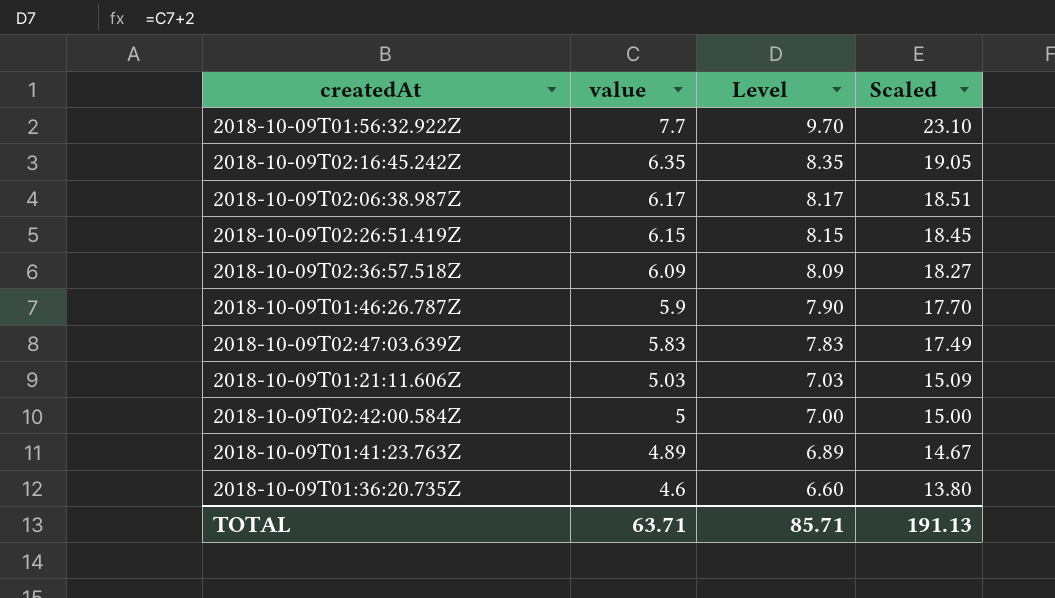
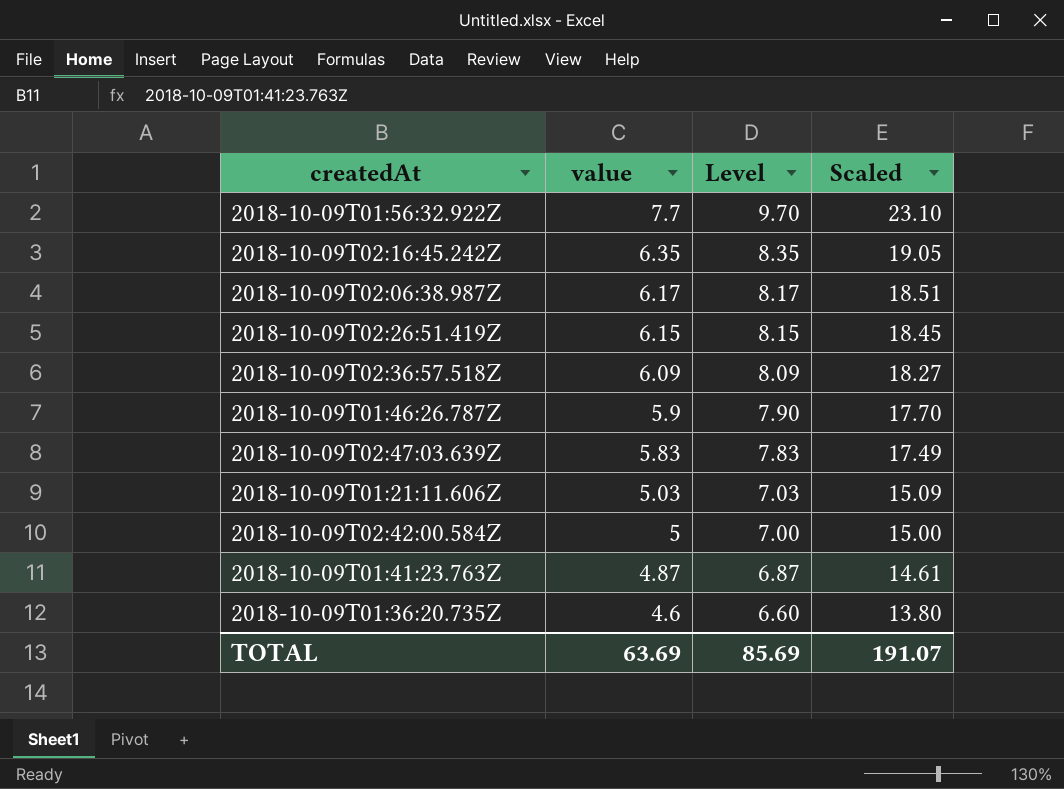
2018-10-09T01:41:23.763Z | value: 4.89 -> 4.87
2018-10-09T01:41:23.763Z | Level: 6.89 -> 6.87
2018-10-09T01:41:23.763Z | Scaled: 14.67 -> 14.61
TOTAL | value: 63.71 -> 63.69
TOTAL | Level: 85.71 -> 85.69
TOTAL | Scaled: 191.13 -> 191.07

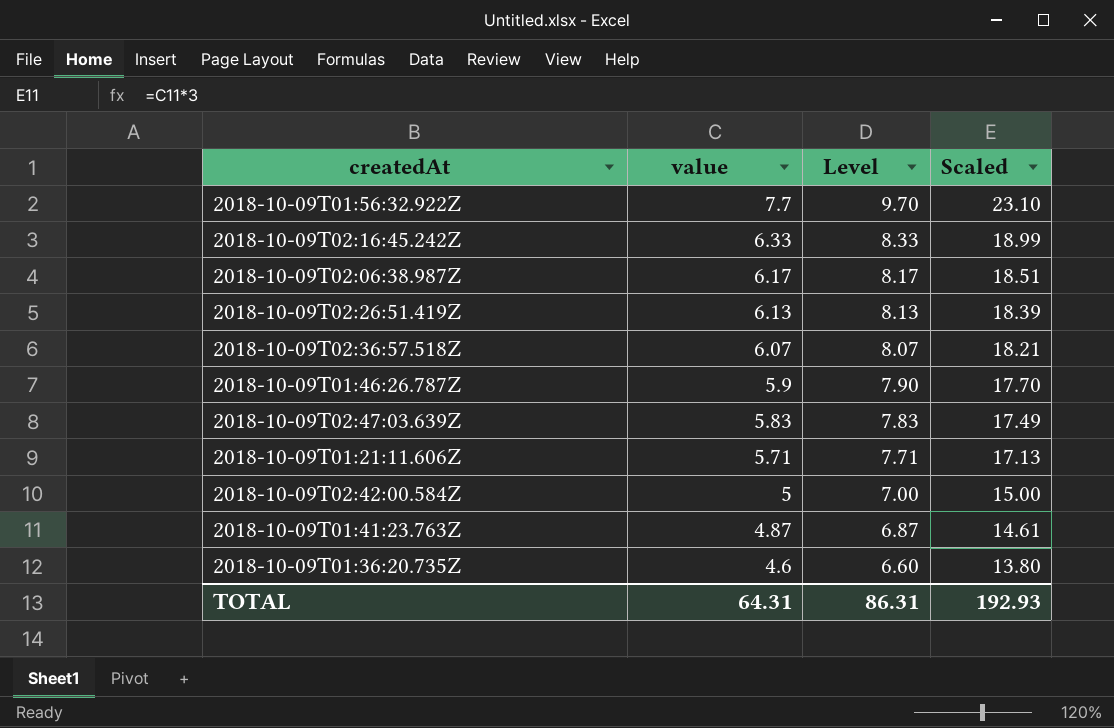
2018-10-09T02:16:45.242Z | value: 6.35 -> 6.33
2018-10-09T02:16:45.242Z | Level: 8.35 -> 8.33
2018-10-09T02:16:45.242Z | Scaled: 19.05 -> 18.99
2018-10-09T02:26:51.419Z | value: 6.15 -> 6.13
2018-10-09T02:26:51.419Z | Level: 8.15 -> 8.13
2018-10-09T02:26:51.419Z | Scaled: 18.45 -> 18.39
2018-10-09T02:36:57.518Z | value: 6.09 -> 6.07
2018-10-09T02:36:57.518Z | Level: 8.09 -> 8.07
2018-10-09T02:36:57.518Z | Scaled: 18.27 -> 18.21
2018-10-09T01:21:11.606Z | value: 5.03 -> 5.71
2018-10-09T01:21:11.606Z | Level: 7.03 -> 7.71
2018-10-09T01:21:11.606Z | Scaled: 15.09 -> 17.13
TOTAL | value: 63.69 -> 64.31
TOTAL | Level: 85.69 -> 86.31
TOTAL | Scaled: 191.07 -> 192.93

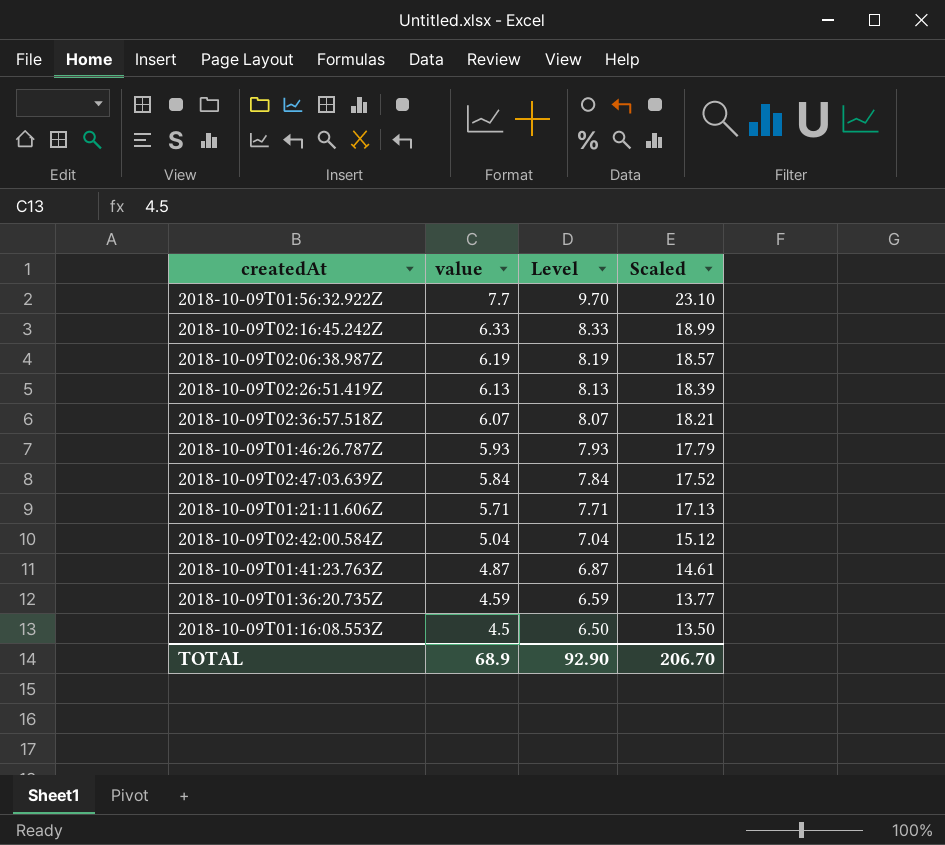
2018-10-09T02:06:38.987Z | value: 6.17 -> 6.19
2018-10-09T02:06:38.987Z | Level: 8.17 -> 8.19
2018-10-09T02:06:38.987Z | Scaled: 18.51 -> 18.57
2018-10-09T01:46:26.787Z | value: 5.9 -> 5.93
2018-10-09T01:46:26.787Z | Level: 7.90 -> 7.93
2018-10-09T01:46:26.787Z | Scaled: 17.70 -> 17.79
2018-10-09T02:47:03.639Z | value: 5.83 -> 5.84
2018-10-09T02:47:03.639Z | Level: 7.83 -> 7.84
2018-10-09T02:47:03.639Z | Scaled: 17.49 -> 17.52
2018-10-09T02:42:00.584Z | value: 5 -> 5.04
2018-10-09T02:42:00.584Z | Level: 7.00 -> 7.04
2018-10-09T02:42:00.584Z | Scaled: 15.00 -> 15.12
2018-10-09T01:36:20.735Z | value: 4.6 -> 4.59
2018-10-09T01:36:20.735Z | Level: 6.60 -> 6.59
2018-10-09T01:36:20.735Z | Scaled: 13.80 -> 13.77
row 2018-10-09T01:16:08.553Z: none -> 4.5 | 6.50 | 13.50
TOTAL | value: 64.31 -> 68.9
TOTAL | Level: 86.31 -> 92.90
TOTAL | Scaled: 192.93 -> 206.70

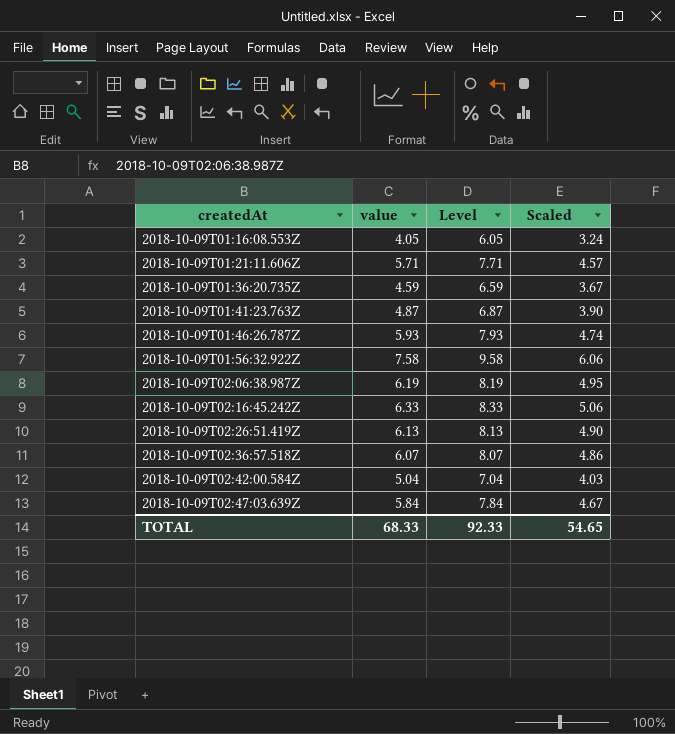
row order: value descending -> createdAt ascending
column Scaled | formula: [value] * 3 -> [value] * 0.8
2018-10-09T01:16:08.553Z | value: 4.5 -> 4.05
2018-10-09T01:16:08.553Z | Level: 6.50 -> 6.05
2018-10-09T01:56:32.922Z | value: 7.7 -> 7.58
2018-10-09T01:56:32.922Z | Level: 9.70 -> 9.58
TOTAL | value: 68.9 -> 68.33
TOTAL | Level: 92.90 -> 92.33
TOTAL | Scaled: 206.70 -> 54.65

